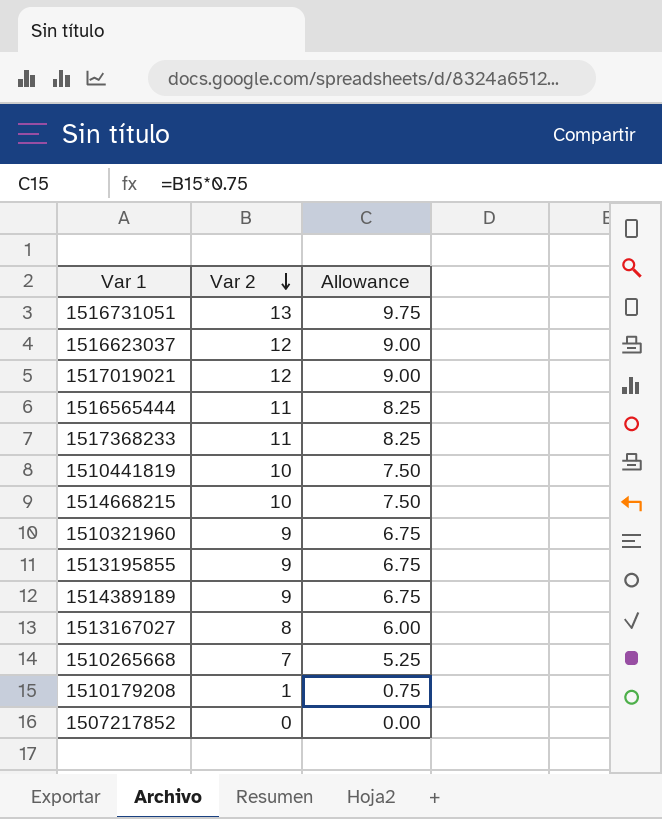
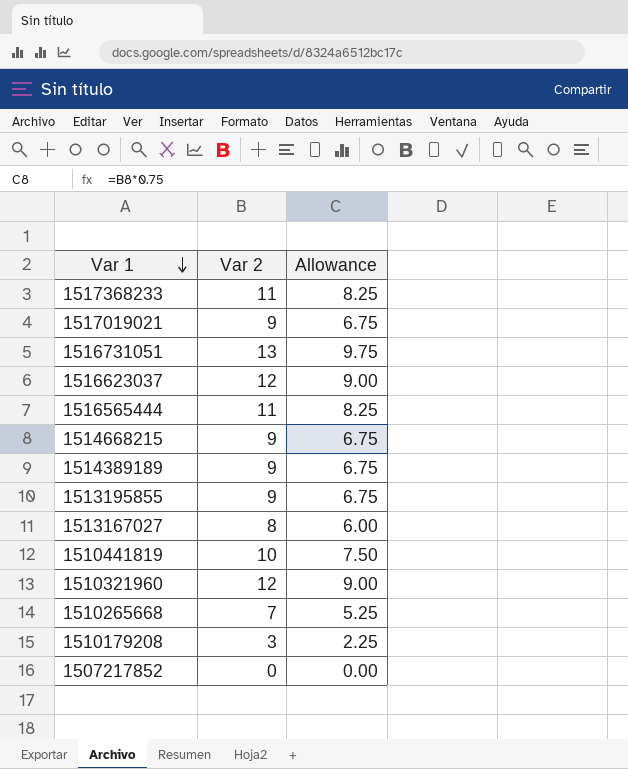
row order: Var 2 descending -> Var 1 descending
1517019021 | Var 2: 12 -> 9
1517019021 | Allowance: 9.00 -> 6.75
1514668215 | Var 2: 10 -> 9
1514668215 | Allowance: 7.50 -> 6.75
1510321960 | Var 2: 9 -> 12
1510321960 | Allowance: 6.75 -> 9.00
1510179208 | Var 2: 1 -> 3
1510179208 | Allowance: 0.75 -> 2.25

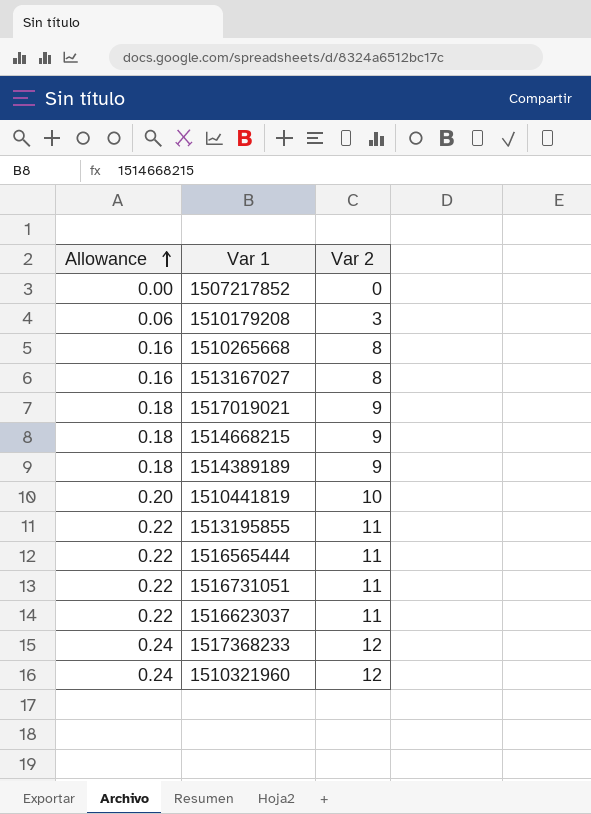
row order: Var 1 descending -> Allowance ascending
column Allowance | formula: [Var 2] * 0.75 -> [Var 2] * 0.02
column Allowance | position: 3 -> 1
1510265668 | Var 2: 7 -> 8
1513195855 | Var 2: 9 -> 11
1516731051 | Var 2: 13 -> 11
1516623037 | Var 2: 12 -> 11
1517368233 | Var 2: 11 -> 12

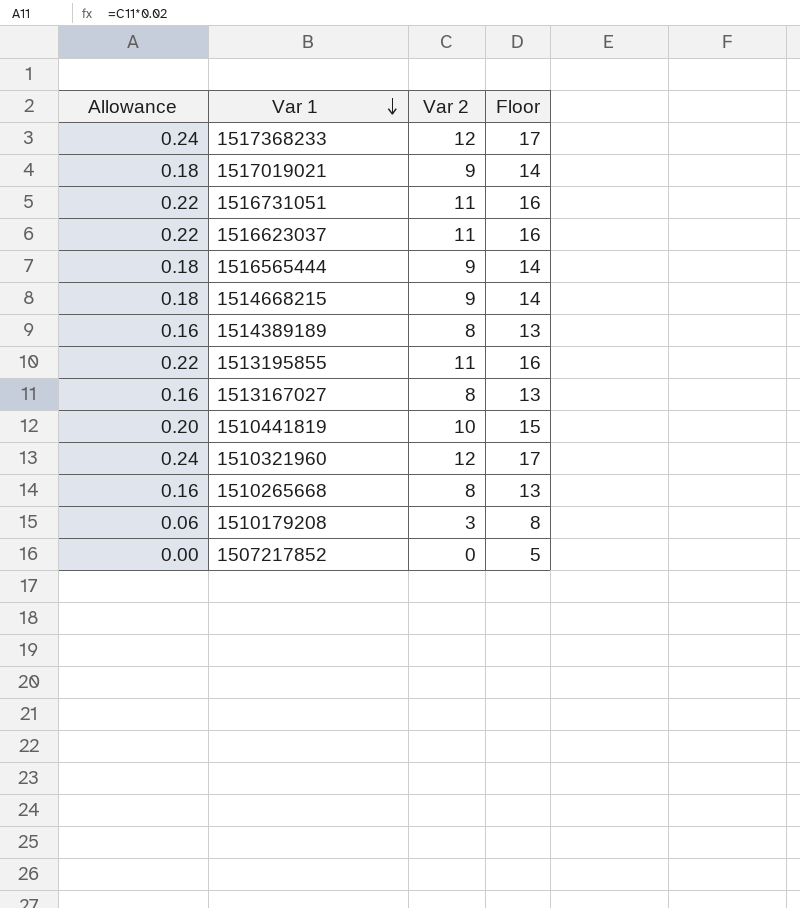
row order: Allowance ascending -> Var 1 descending
column Floor | formula: none -> [Var 2] + 5
1516565444 | Allowance: 0.22 -> 0.18
1516565444 | Var 2: 11 -> 9
1514389189 | Allowance: 0.18 -> 0.16
1514389189 | Var 2: 9 -> 8

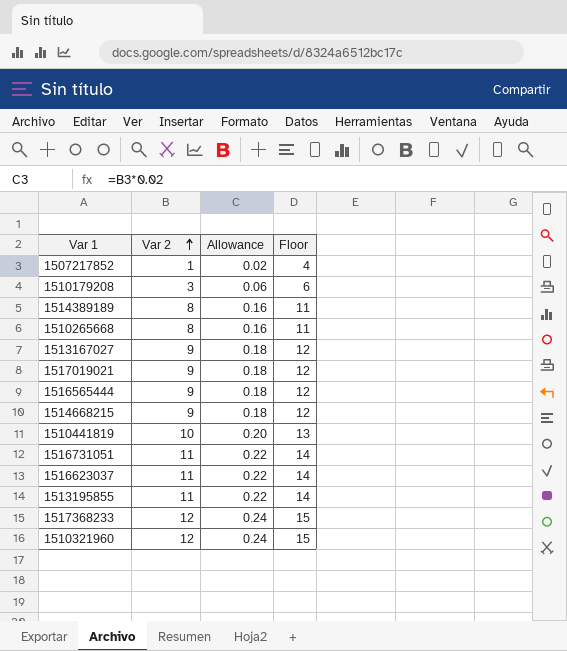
row order: Var 1 descending -> Var 2 ascending
column Allowance | position: 1 -> 3
column Floor | formula: [Var 2] + 5 -> [Var 2] + 3
1507217852 | Var 2: 0 -> 1
1507217852 | Allowance: 0.00 -> 0.02
1513167027 | Var 2: 8 -> 9
1513167027 | Allowance: 0.16 -> 0.18

